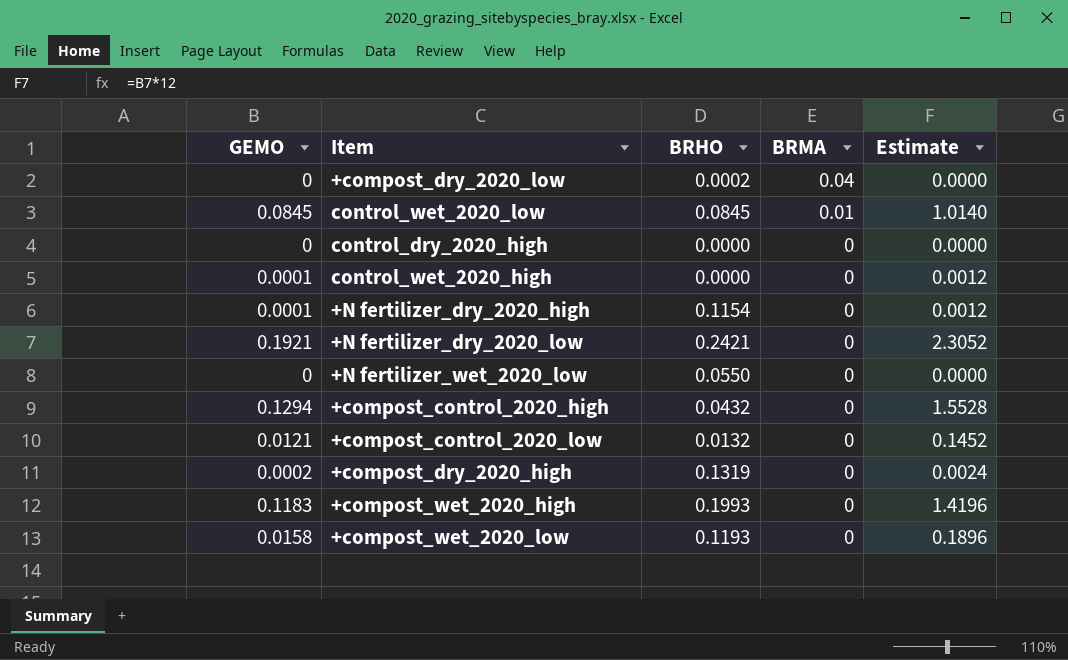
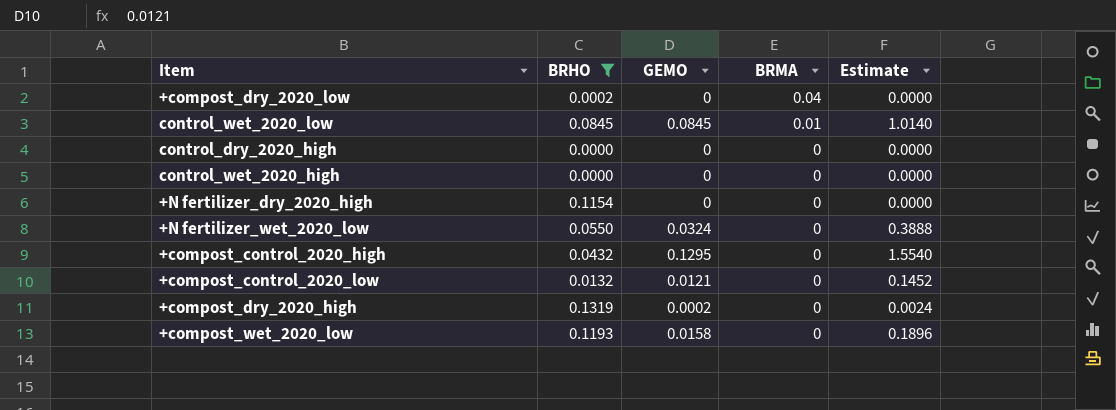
filter: none -> BRHO <= 0.1319
column GEMO | position: 1 -> 3
control_wet_2020_high | GEMO: 0.0001 -> 0
control_wet_2020_high | Estimate: 0.0012 -> 0.0000
+N fertilizer_dry_2020_high | GEMO: 0.0001 -> 0
+N fertilizer_dry_2020_high | Estimate: 0.0012 -> 0.0000
+N fertilizer_wet_2020_low | GEMO: 0 -> 0.0324
+N fertilizer_wet_2020_low | Estimate: 0.0000 -> 0.3888
+compost_control_2020_high | GEMO: 0.1294 -> 0.1295
+compost_control_2020_high | Estimate: 1.5528 -> 1.5540

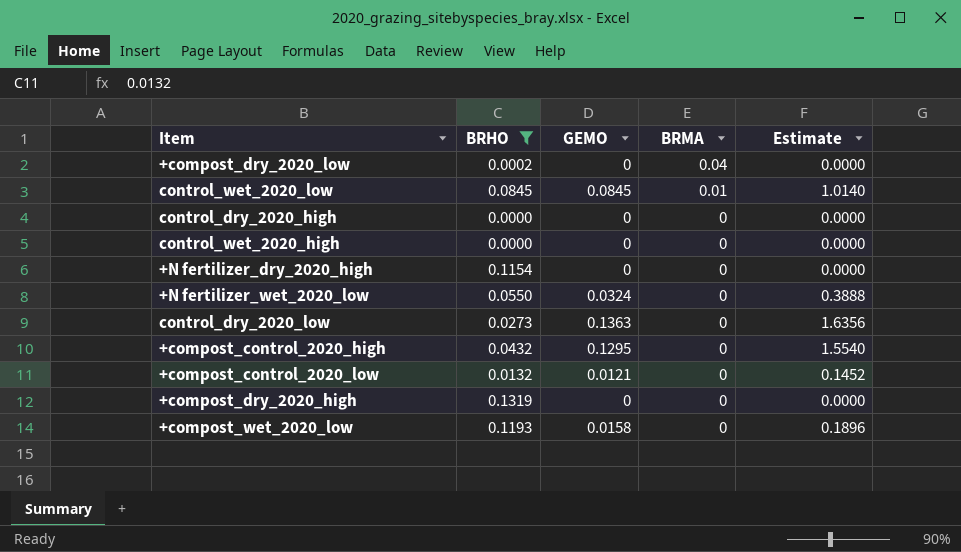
row control_dry_2020_low: none -> 0.0273 | 0.1363 | 0 | 1.6356
+compost_dry_2020_high | GEMO: 0.0002 -> 0
+compost_dry_2020_high | Estimate: 0.0024 -> 0.0000

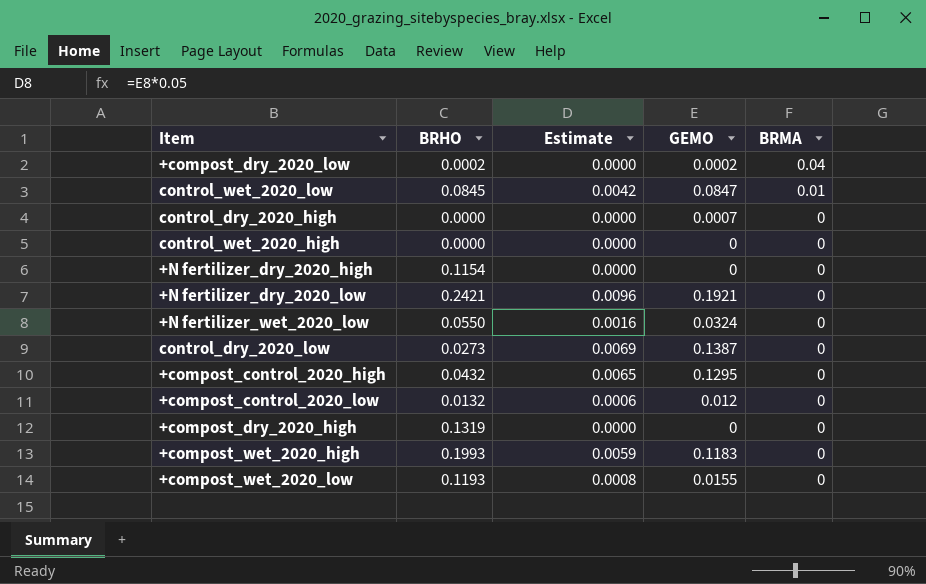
filter: BRHO <= 0.1319 -> none
column Estimate | formula: [GEMO] * 12 -> [GEMO] * 0.05
column Estimate | position: 5 -> 3
+compost_dry_2020_low | GEMO: 0 -> 0.0002
control_wet_2020_low | GEMO: 0.0845 -> 0.0847
control_dry_2020_high | GEMO: 0 -> 0.0007
control_dry_2020_low | GEMO: 0.1363 -> 0.1387
+compost_control_2020_low | GEMO: 0.0121 -> 0.012
+compost_wet_2020_low | GEMO: 0.0158 -> 0.0155

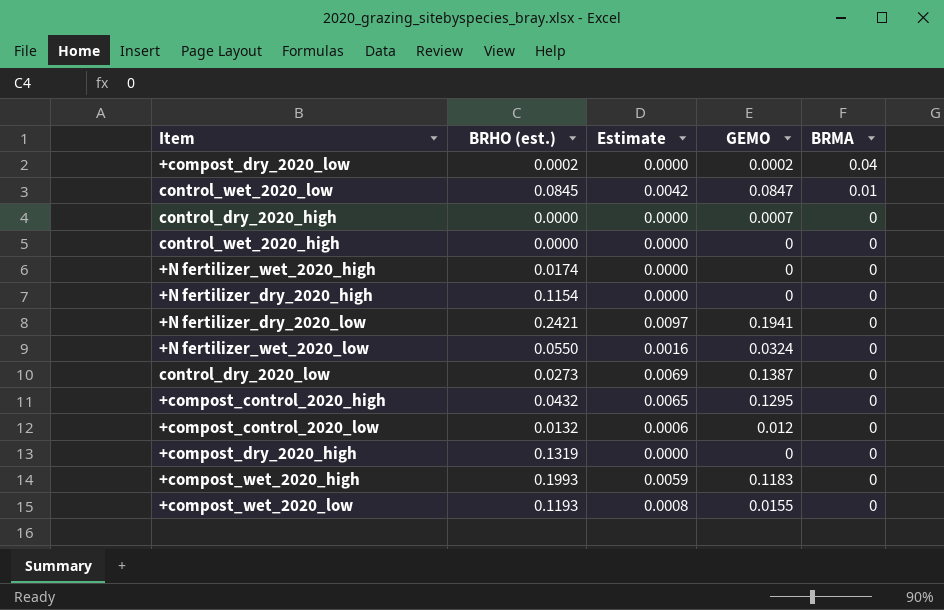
column name: BRHO -> BRHO (est.)
row +N fertilizer_wet_2020_high: none -> 0.0174 | 0.0000 | 0 | 0
+N fertilizer_dry_2020_low | Estimate: 0.0096 -> 0.0097
+N fertilizer_dry_2020_low | GEMO: 0.1921 -> 0.1941

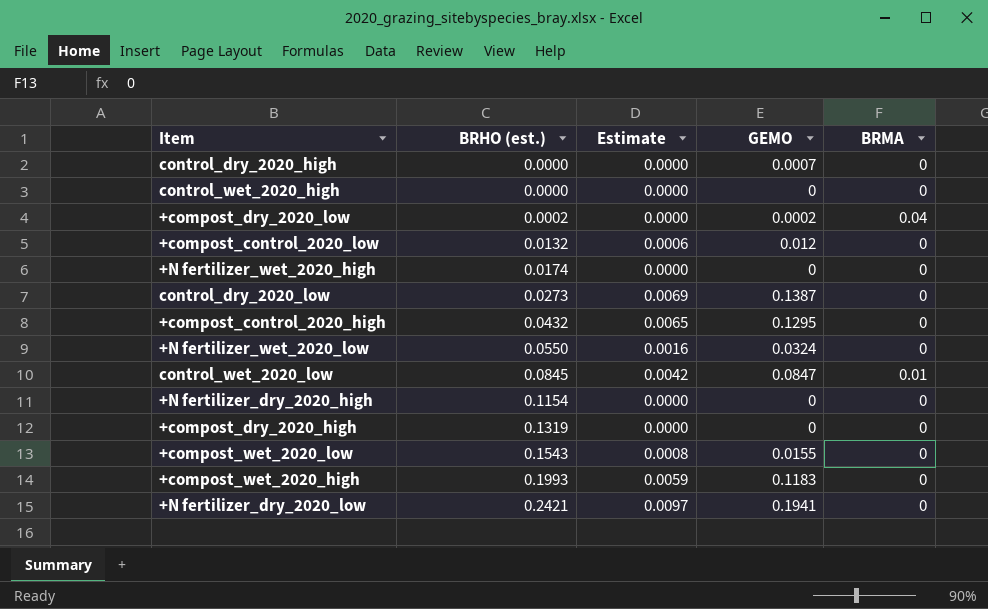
row order: BRMA descending -> BRHO (est.) ascending
+compost_wet_2020_low | BRHO (est.): 0.1193 -> 0.1543

